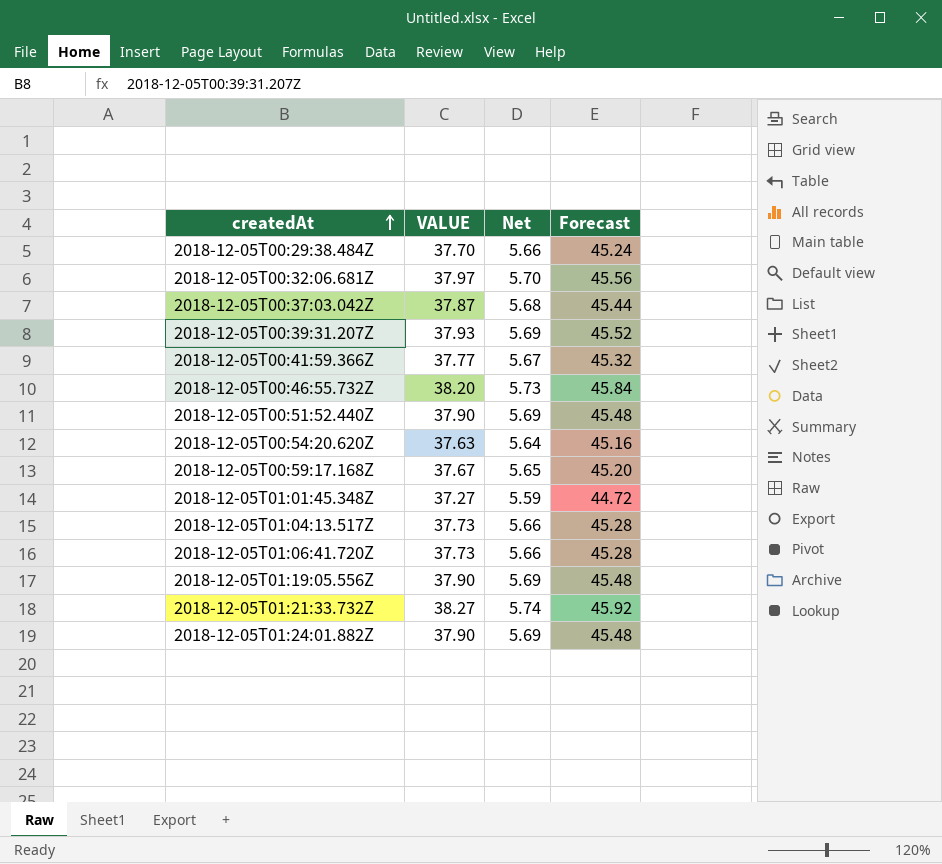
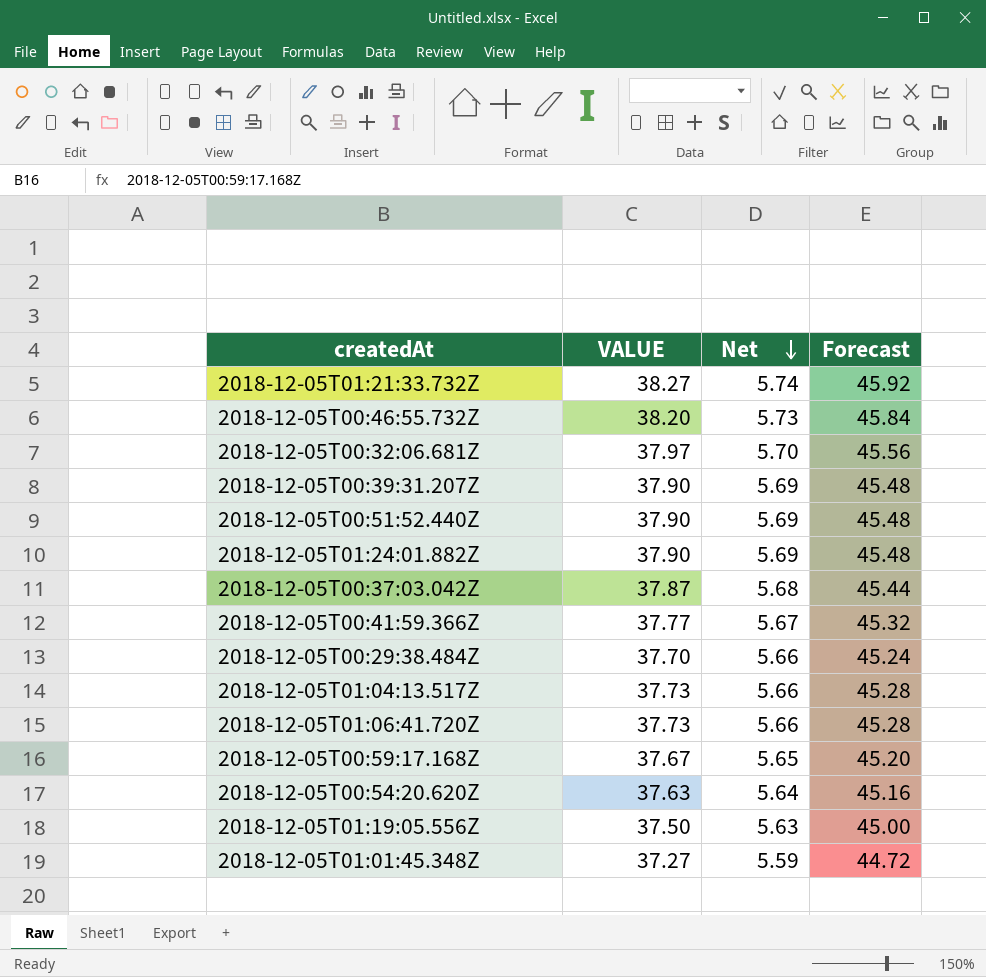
row order: createdAt ascending -> Net descending
2018-12-05T00:39:31.207Z | VALUE: 37.93 -> 37.90
2018-12-05T00:39:31.207Z | Forecast: 45.52 -> 45.48
2018-12-05T01:19:05.556Z | VALUE: 37.90 -> 37.50
2018-12-05T01:19:05.556Z | Net: 5.69 -> 5.63
2018-12-05T01:19:05.556Z | Forecast: 45.48 -> 45.00

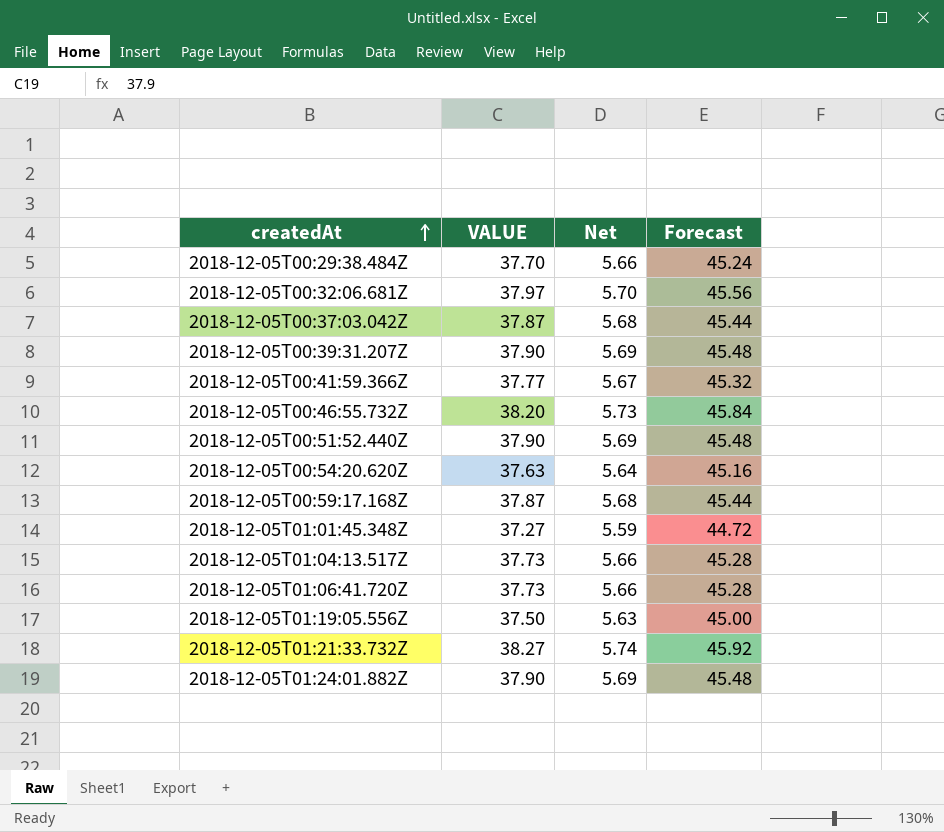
row order: Net descending -> createdAt ascending
2018-12-05T00:59:17.168Z | VALUE: 37.67 -> 37.87
2018-12-05T00:59:17.168Z | Net: 5.65 -> 5.68
2018-12-05T00:59:17.168Z | Forecast: 45.20 -> 45.44

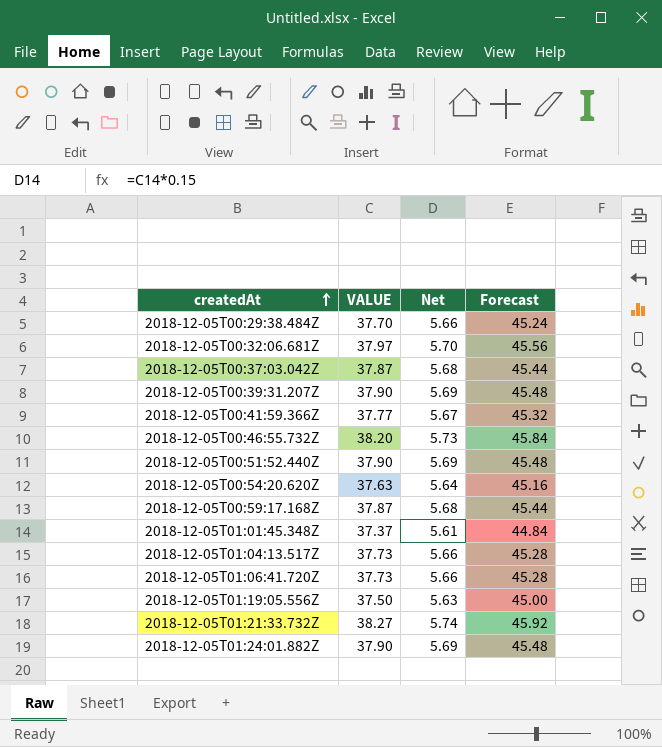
2018-12-05T01:01:45.348Z | VALUE: 37.27 -> 37.37
2018-12-05T01:01:45.348Z | Net: 5.59 -> 5.61
2018-12-05T01:01:45.348Z | Forecast: 44.72 -> 44.84

